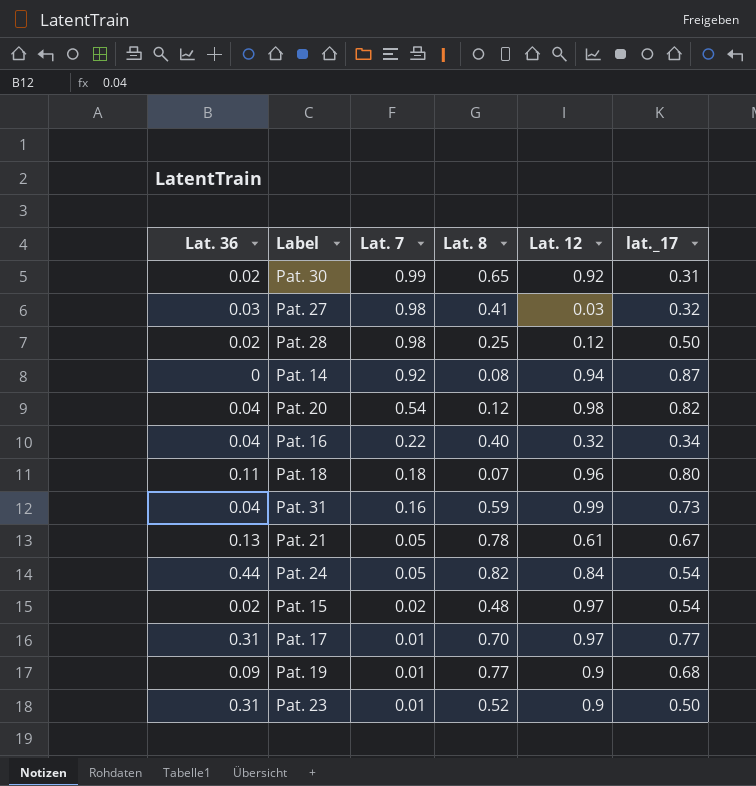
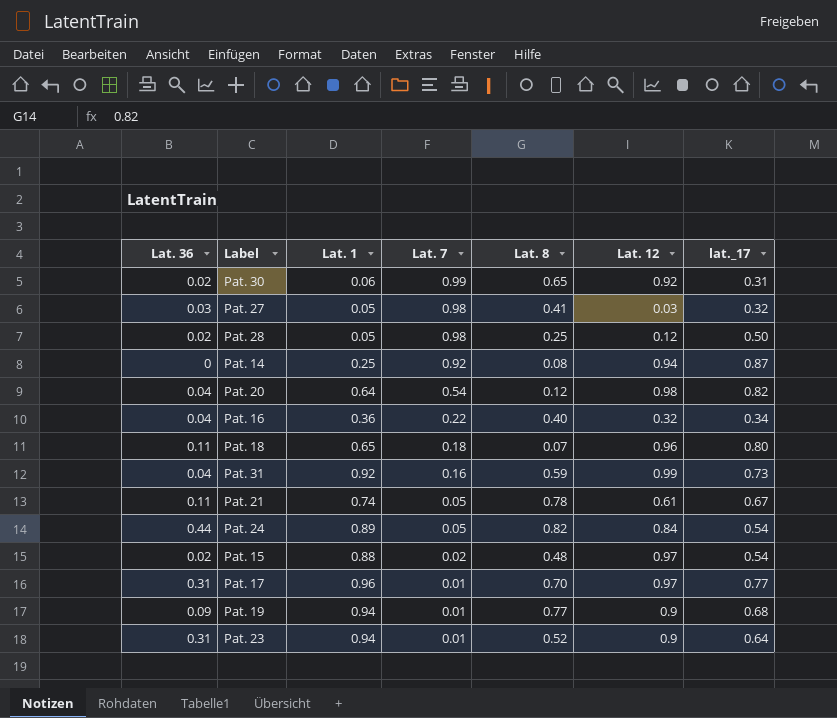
column Lat. 1 | position: none -> 3
Pat. 21 | Lat. 36: 0.13 -> 0.11
Pat. 23 | lat._17: 0.50 -> 0.64

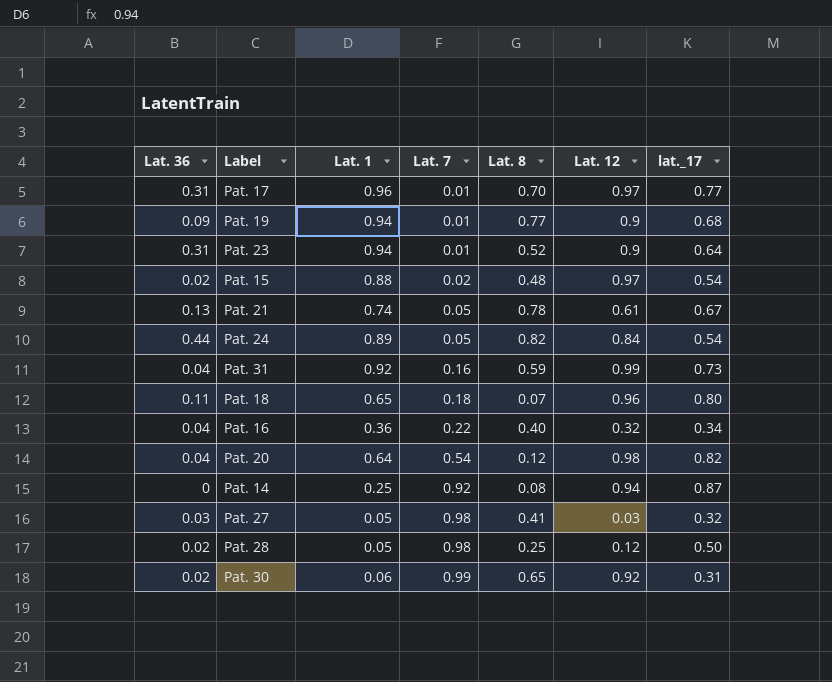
row order: Lat. 7 descending -> Lat. 7 ascending
Pat. 21 | Lat. 36: 0.11 -> 0.13

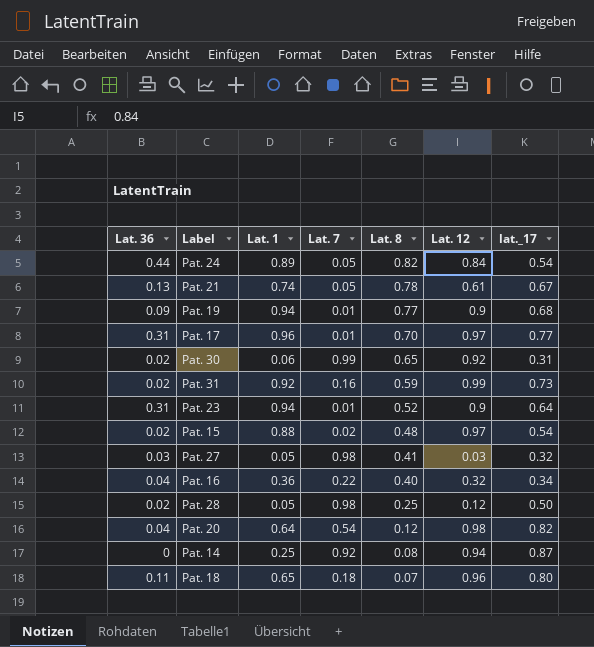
row order: Lat. 7 ascending -> Lat. 8 descending
Pat. 31 | Lat. 36: 0.04 -> 0.02

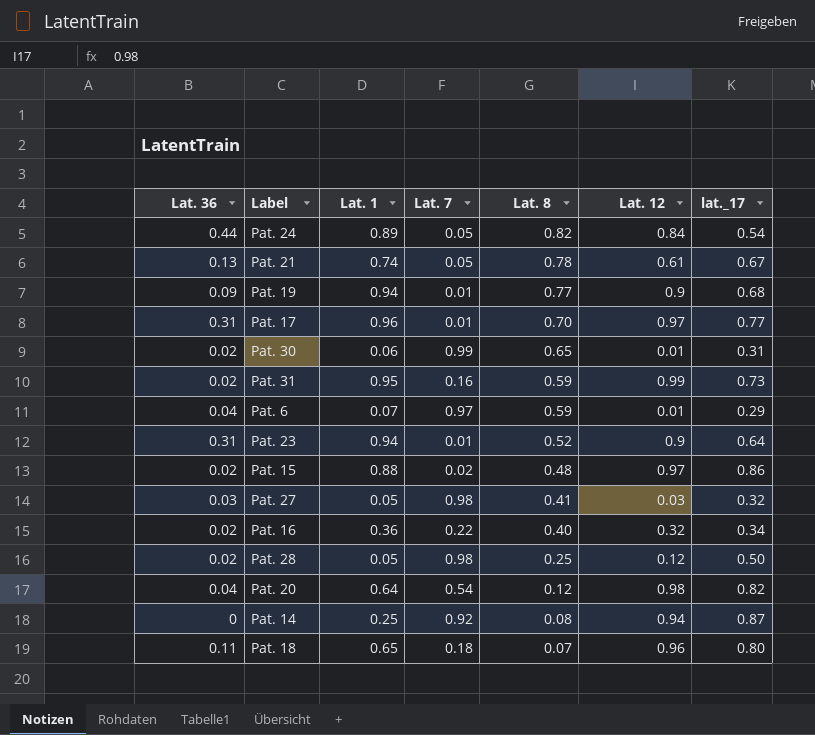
Pat. 30 | Lat. 12: 0.92 -> 0.01
Pat. 31 | Lat. 1: 0.92 -> 0.95
row Pat. 6: none -> 0.04 | 0.07 | 0.97 | 0.59 | 0.01 | 0.29
Pat. 15 | lat._17: 0.54 -> 0.86
Pat. 16 | Lat. 36: 0.04 -> 0.02

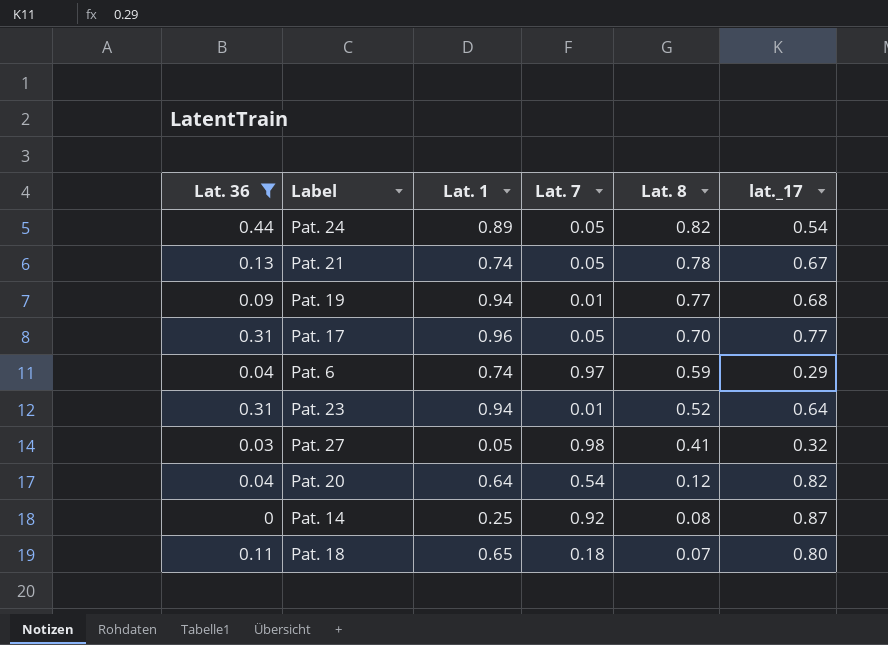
filter: none -> Lat. 36 != 0.02
column Lat. 12 | position: 6 -> none
Pat. 17 | Lat. 7: 0.01 -> 0.05
Pat. 6 | Lat. 1: 0.07 -> 0.74

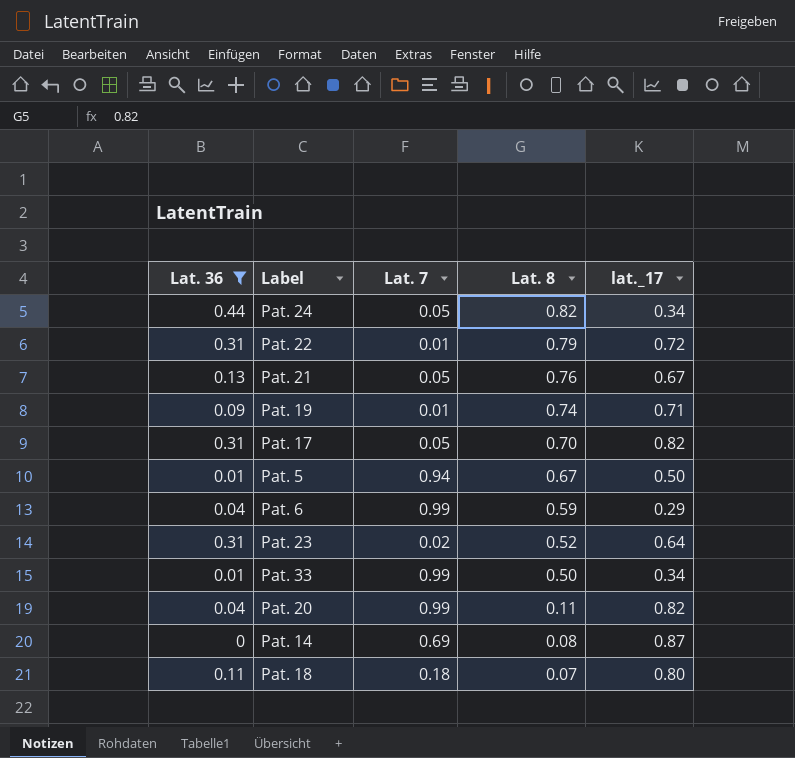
column Lat. 1 | position: 3 -> none
row Pat. 27: 0.03 | 0.05 | 0.98 | 0.41 | 0.32 -> none
Pat. 24 | lat._17: 0.54 -> 0.34
row Pat. 22: none -> 0.31 | 0.01 | 0.79 | 0.72
Pat. 21 | Lat. 8: 0.78 -> 0.76
Pat. 19 | Lat. 8: 0.77 -> 0.74
Pat. 19 | lat._17: 0.68 -> 0.71
Pat. 17 | lat._17: 0.77 -> 0.82
row Pat. 5: none -> 0.01 | 0.94 | 0.67 | 0.50
Pat. 6 | Lat. 7: 0.97 -> 0.99
Pat. 23 | Lat. 7: 0.01 -> 0.02
row Pat. 33: none -> 0.01 | 0.99 | 0.50 | 0.34
Pat. 20 | Lat. 7: 0.54 -> 0.99
Pat. 20 | Lat. 8: 0.12 -> 0.11
Pat. 14 | Lat. 7: 0.92 -> 0.69

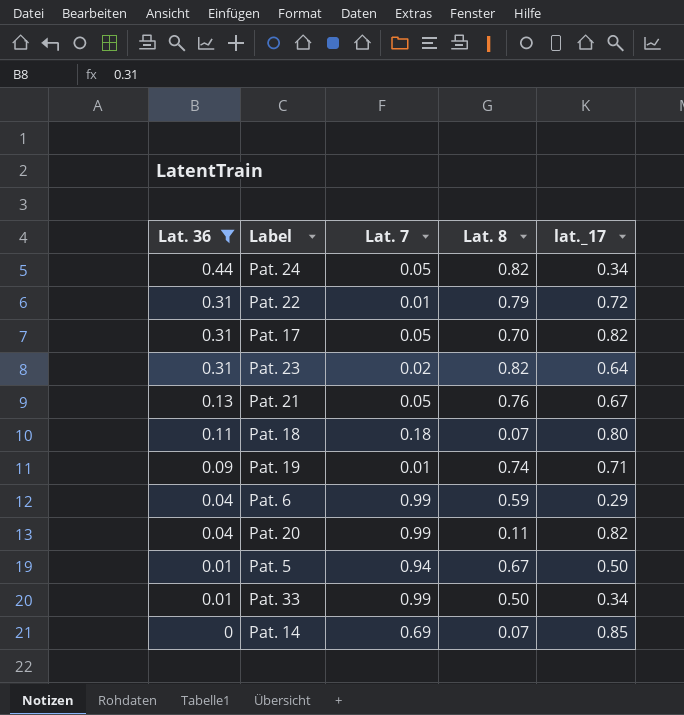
row order: Lat. 8 descending -> Lat. 36 descending
Pat. 23 | Lat. 8: 0.52 -> 0.82
Pat. 14 | Lat. 8: 0.08 -> 0.07
Pat. 14 | lat._17: 0.87 -> 0.85

